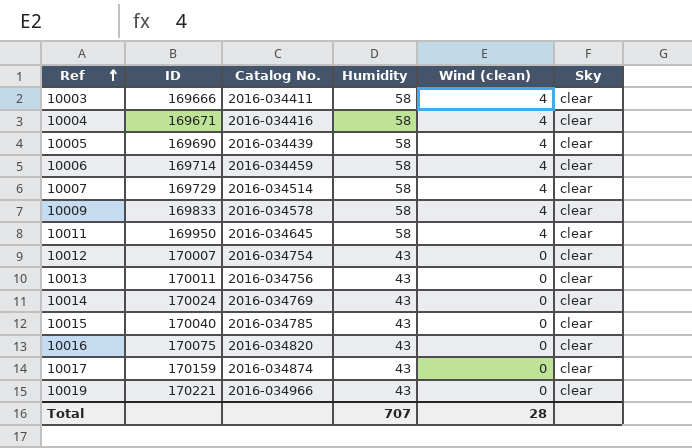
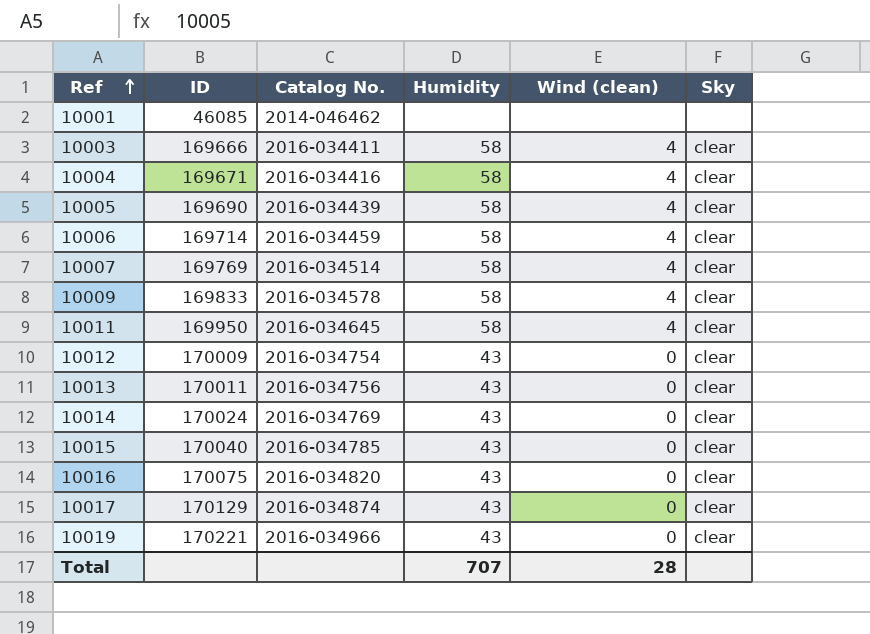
row 10001: none -> 46085 | 2014-046462 | none | none | none
10007 | ID: 169729 -> 169769
10012 | ID: 170007 -> 170009
10017 | ID: 170159 -> 170129

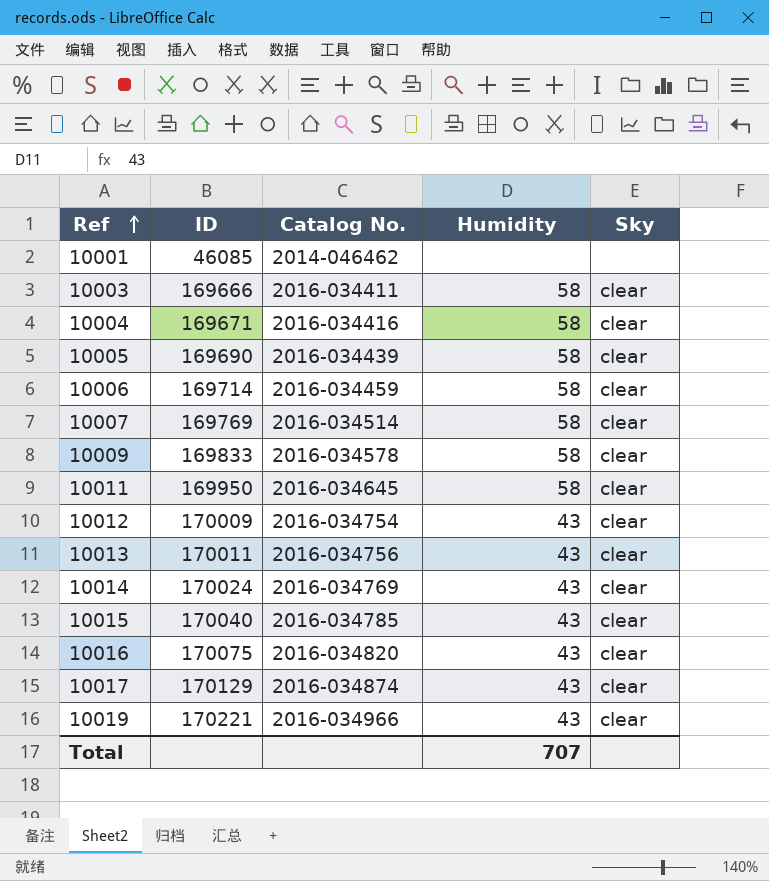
column Wind (clean) | position: 5 -> none

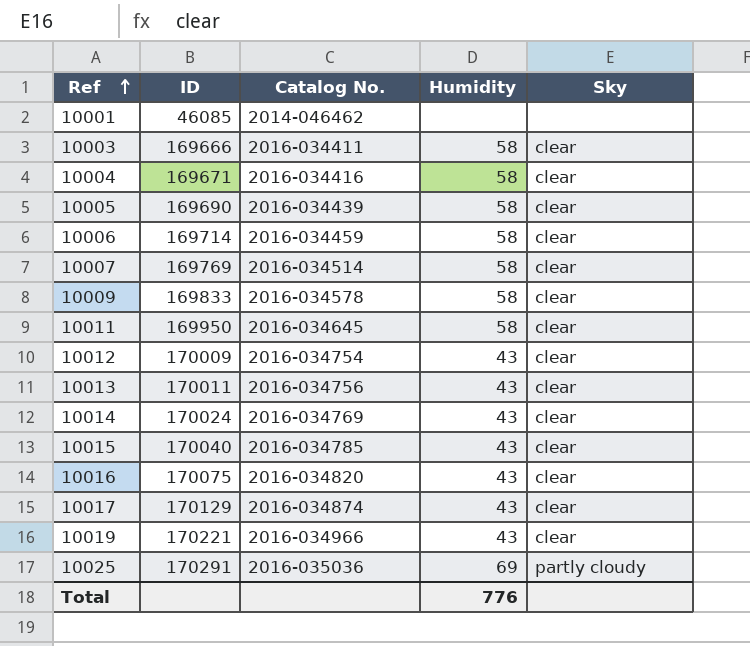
row 10025: none -> 170291 | 2016-035036 | 69 | partly cloudy
Total | Humidity: 707 -> 776

